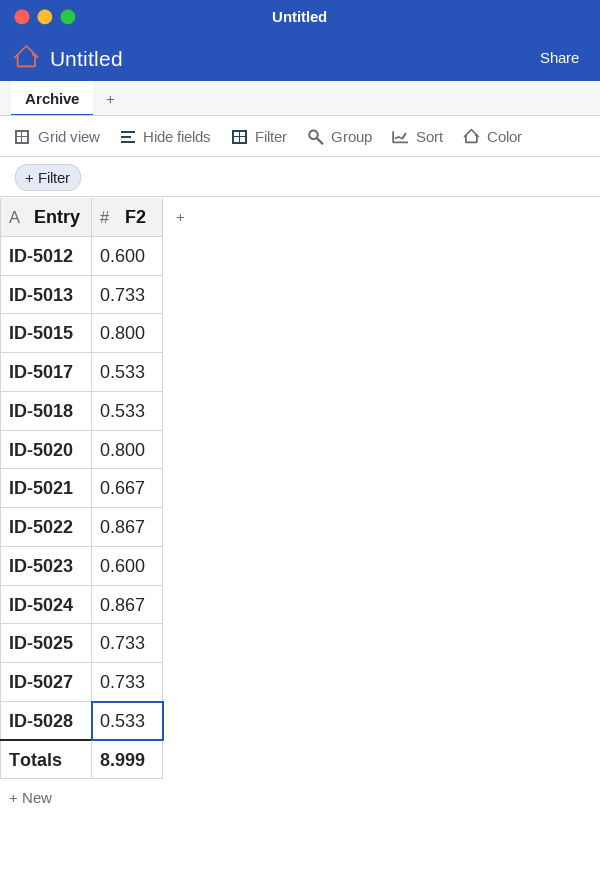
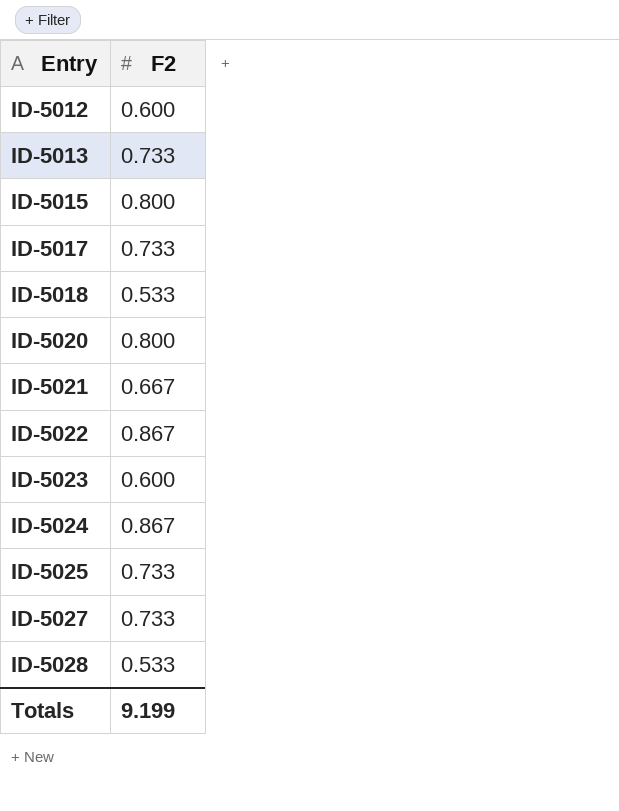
ID-5017 | F2: 0.533 -> 0.733
Totals | F2: 8.999 -> 9.199

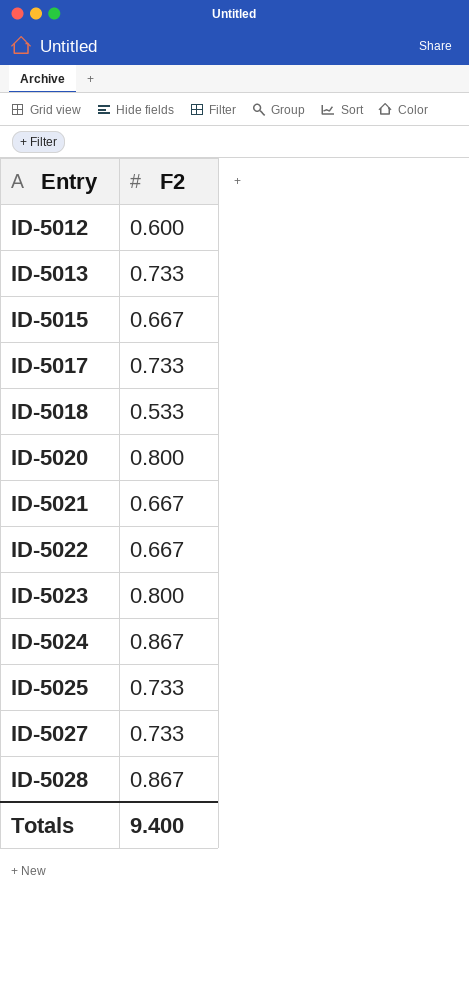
ID-5015 | F2: 0.800 -> 0.667
ID-5022 | F2: 0.867 -> 0.667
ID-5023 | F2: 0.600 -> 0.800
ID-5028 | F2: 0.533 -> 0.867
Totals | F2: 9.199 -> 9.400

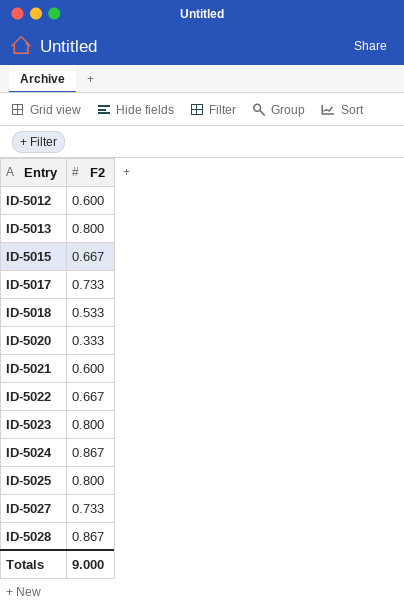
ID-5013 | F2: 0.733 -> 0.800
ID-5020 | F2: 0.800 -> 0.333
ID-5021 | F2: 0.667 -> 0.600
ID-5025 | F2: 0.733 -> 0.800
Totals | F2: 9.400 -> 9.000

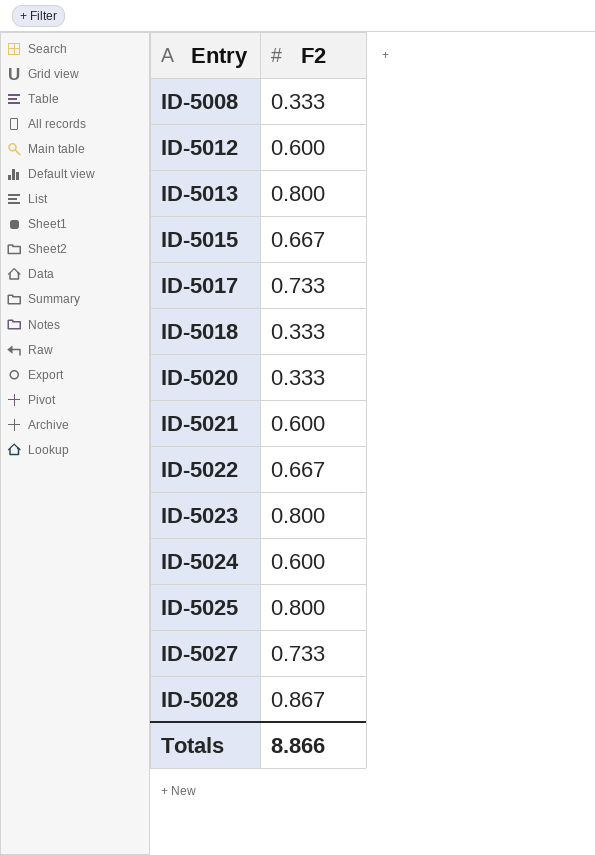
row ID-5008: none -> 0.333
ID-5018 | F2: 0.533 -> 0.333
ID-5024 | F2: 0.867 -> 0.600
Totals | F2: 9.000 -> 8.866

